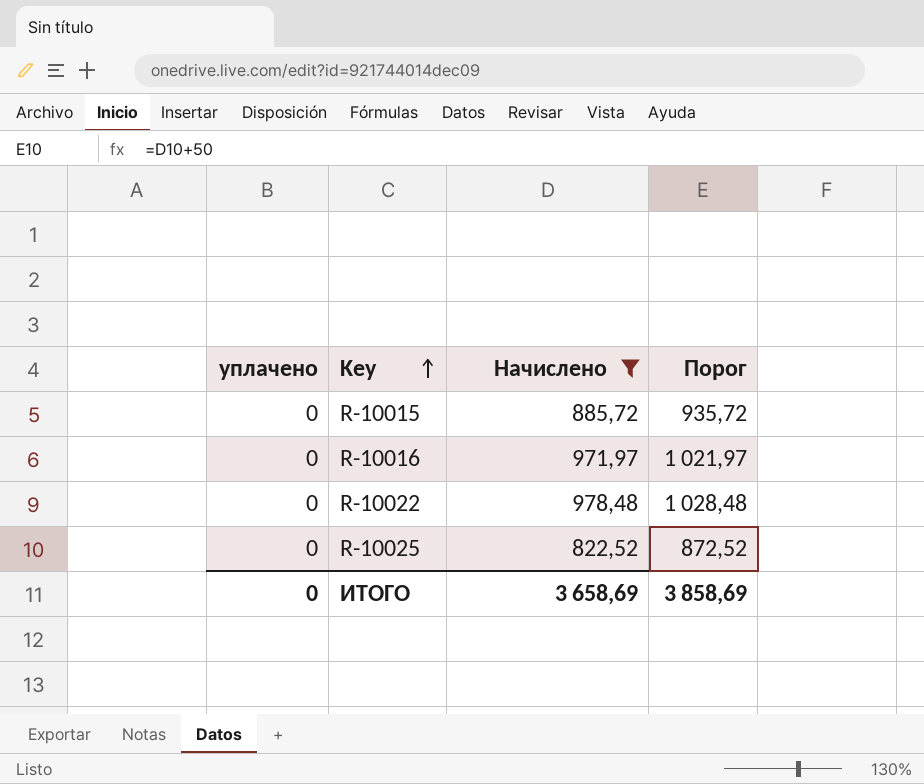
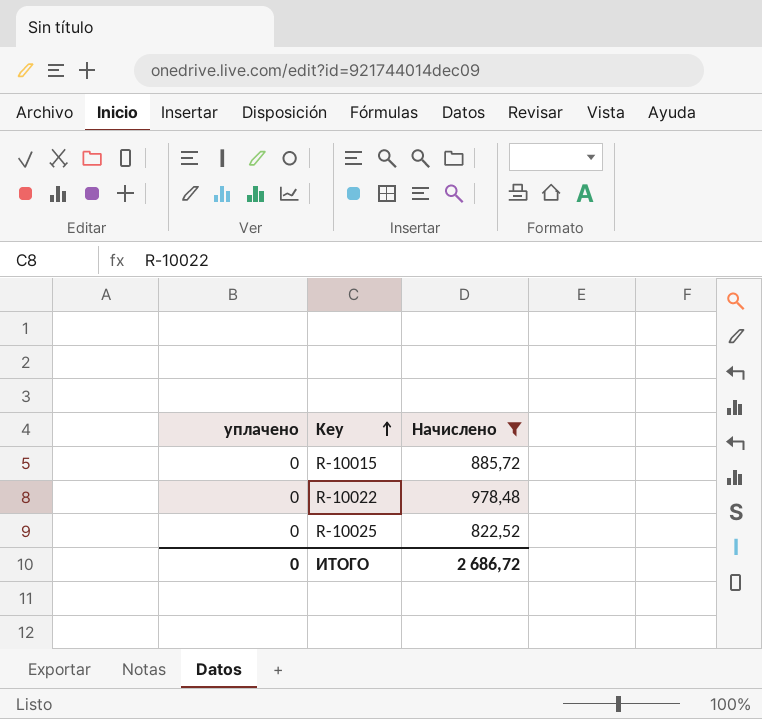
column Порог | formula: [Начислено] + 50 -> none
row R-10016: 0 | 971,97 | 1 021,97 -> none
ИТОГО | Начислено: 3 658,69 -> 2 686,72

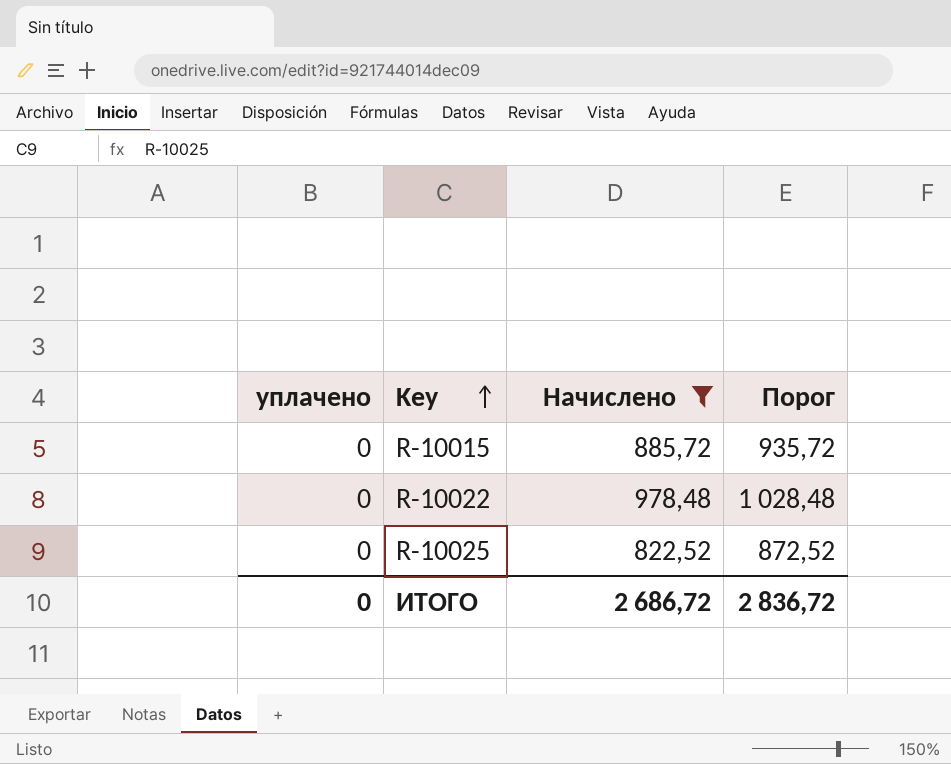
column Порог | formula: none -> [Начислено] + 50

